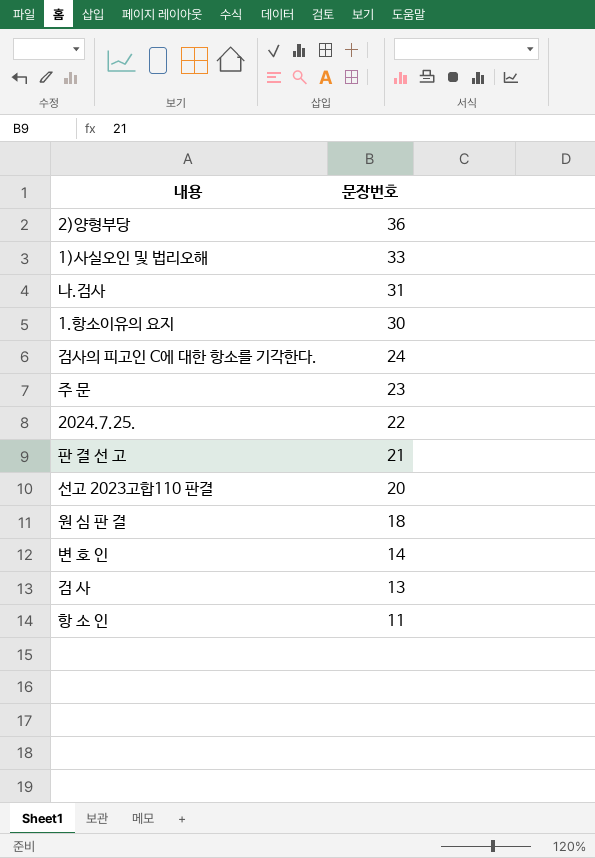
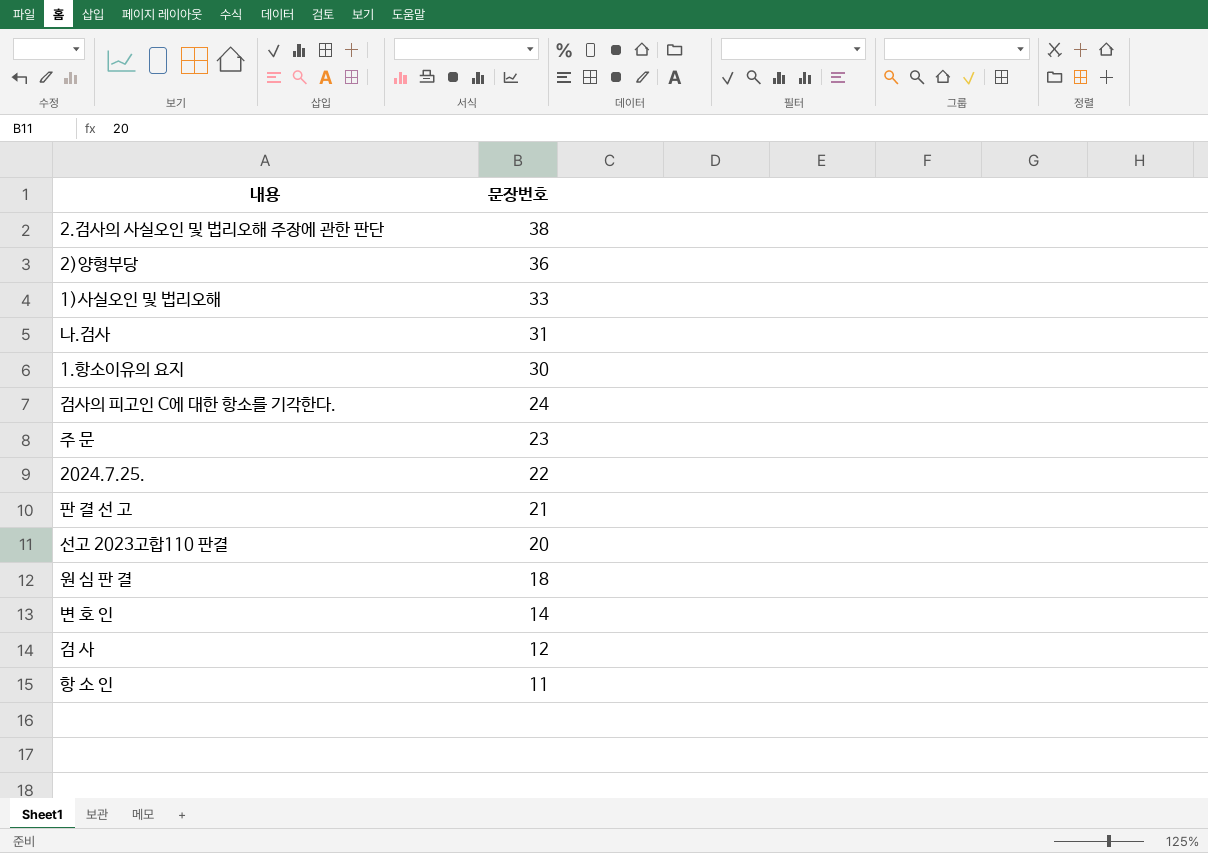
row 2.검사의 사실오인 및 법리오해 주장에 관한 판단: none -> 38
검 사 | 문장번호: 13 -> 12

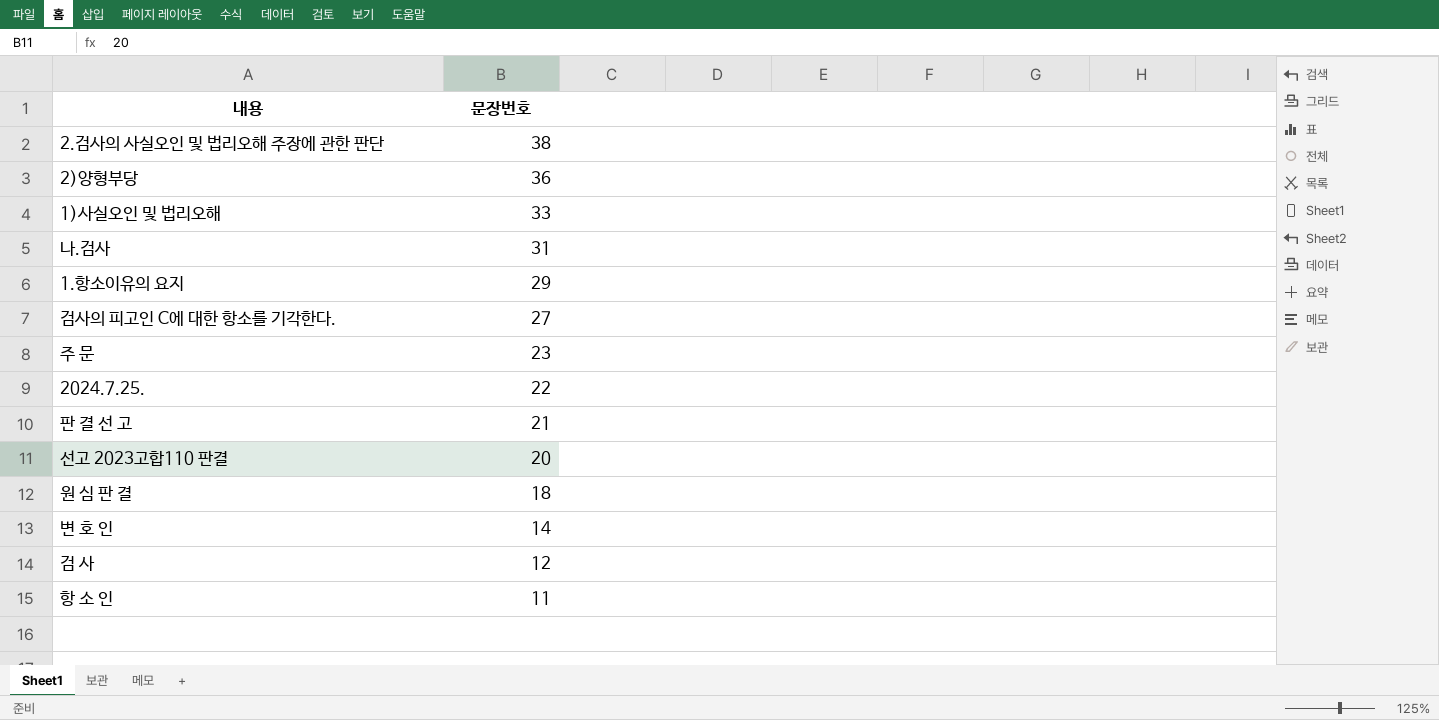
1.항소이유의 요지 | 문장번호: 30 -> 29
검사의 피고인 C에 대한 항소를 기각한다. | 문장번호: 24 -> 27

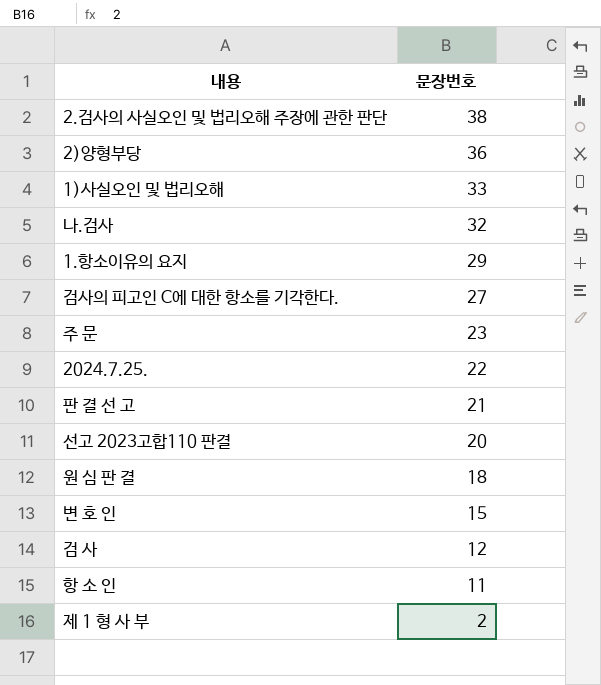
나.검사 | 문장번호: 31 -> 32
변 호 인 | 문장번호: 14 -> 15
row 제 1 형 사 부: none -> 2

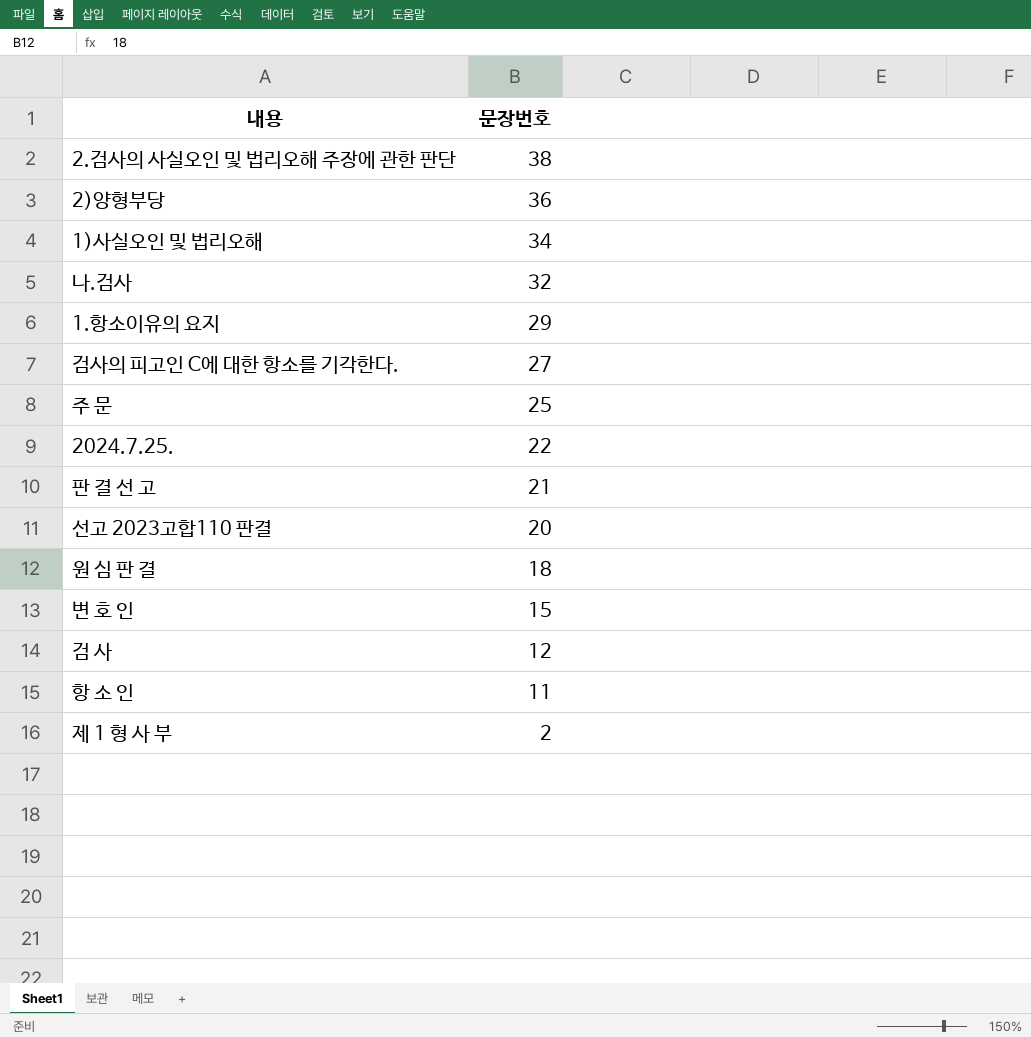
1)사실오인 및 법리오해 | 문장번호: 33 -> 34
주 문 | 문장번호: 23 -> 25

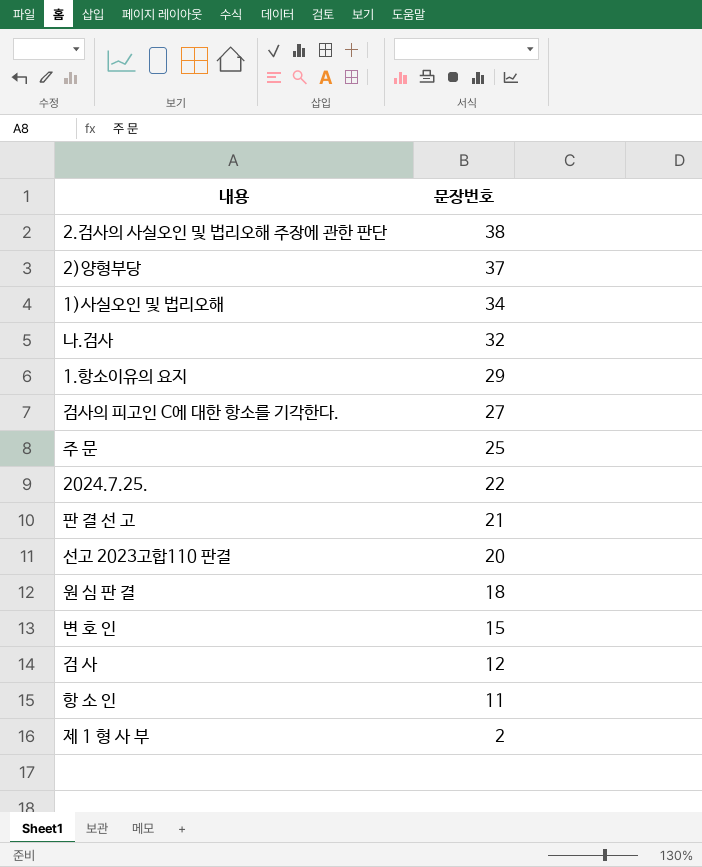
2)양형부당 | 문장번호: 36 -> 37

